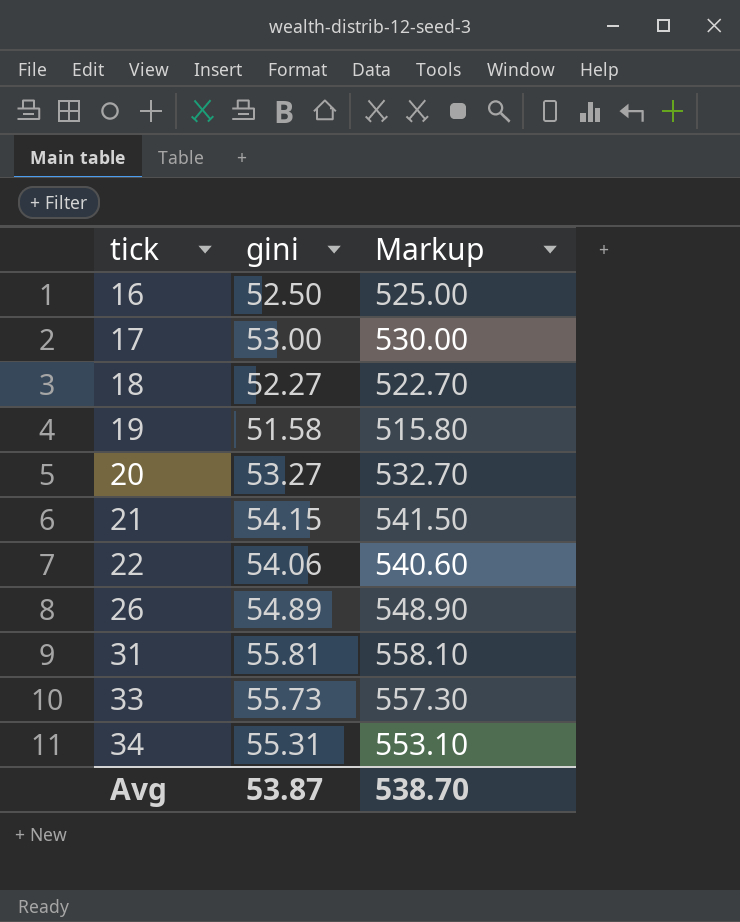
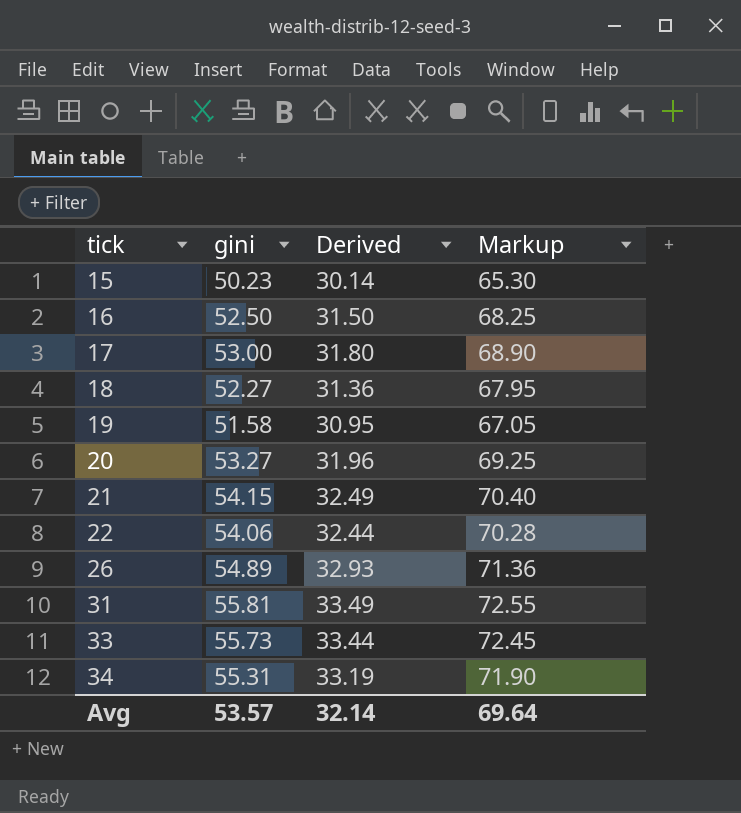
column Derived | formula: none -> [gini] * 0.6
column Markup | formula: [gini] * 10 -> [gini] * 1.3
row 15: none -> 50.23 | 30.14 | 65.30
Avg | gini: 53.87 -> 53.57
Avg | Markup: 538.70 -> 69.64

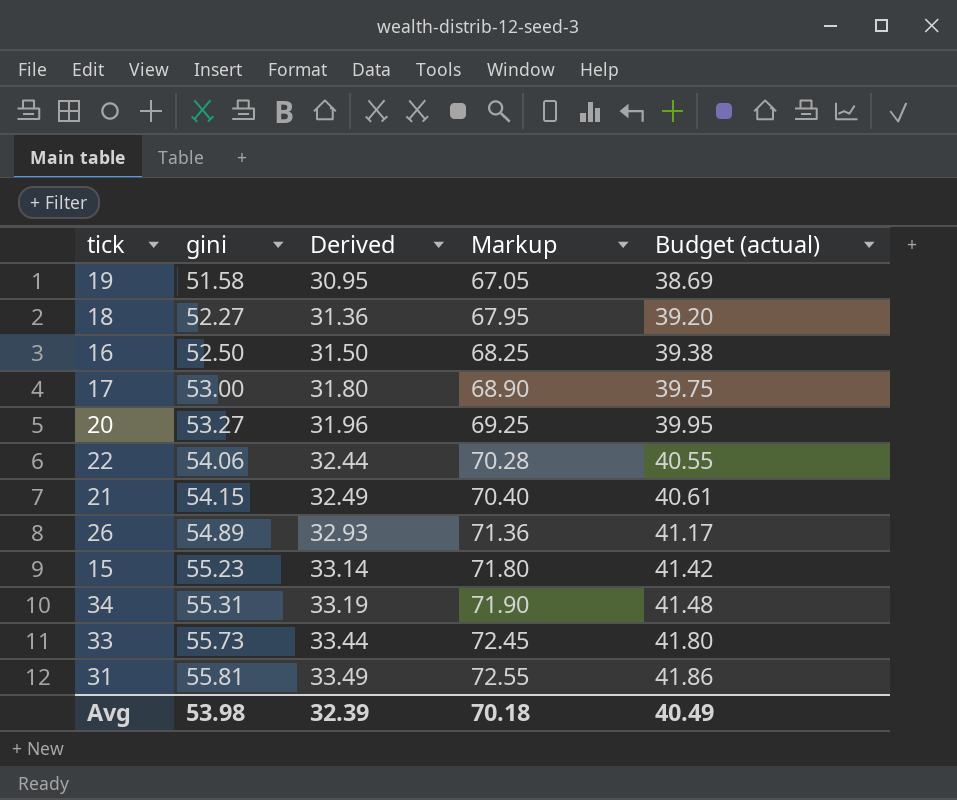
row order: tick ascending -> gini ascending
column Budget (actual) | formula: none -> [gini] * 0.75
15 | gini: 50.23 -> 55.23
15 | Derived: 30.14 -> 33.14
15 | Markup: 65.30 -> 71.80
Avg | gini: 53.57 -> 53.98
Avg | Derived: 32.14 -> 32.39
Avg | Markup: 69.64 -> 70.18

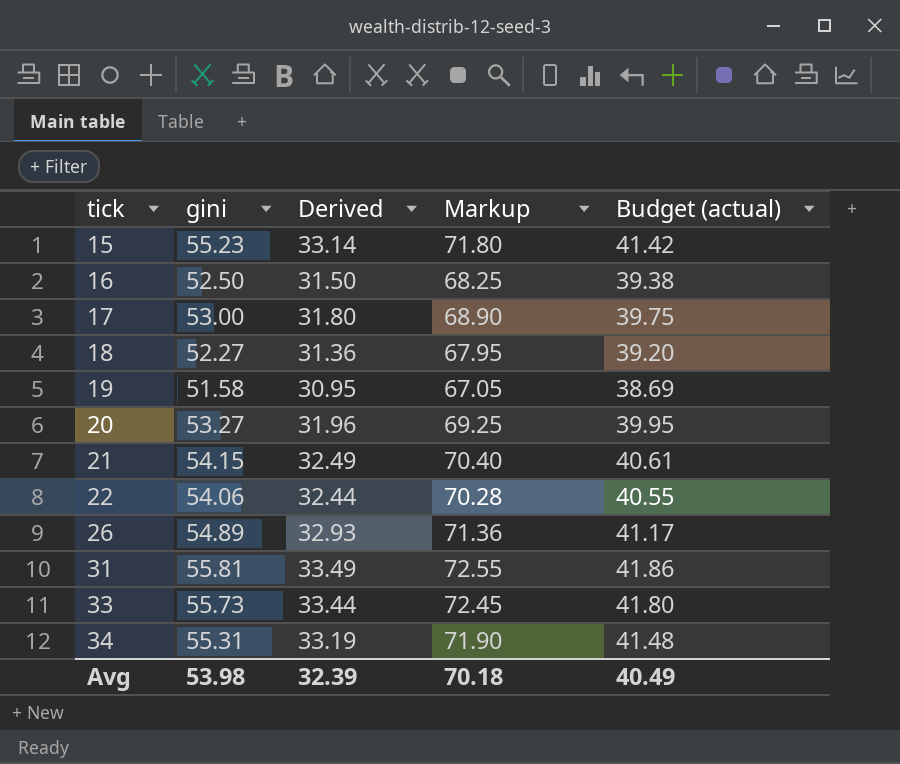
row order: gini ascending -> tick ascending

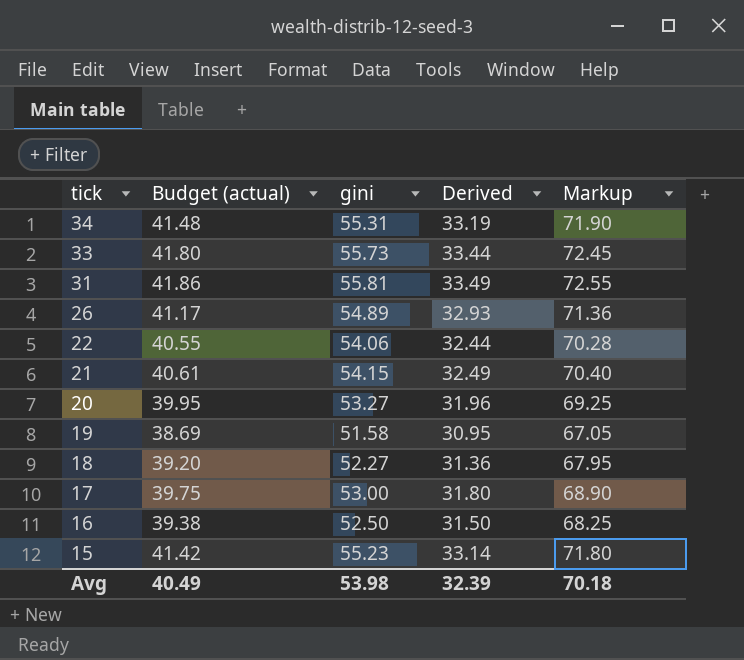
row order: tick ascending -> tick descending
column Budget (actual) | position: 5 -> 2

